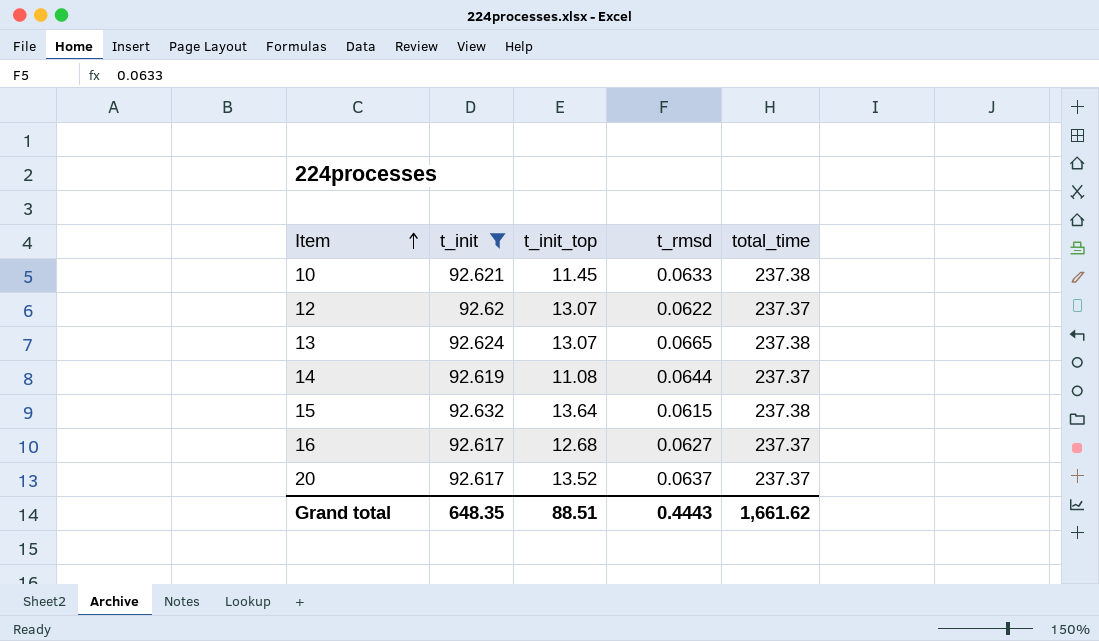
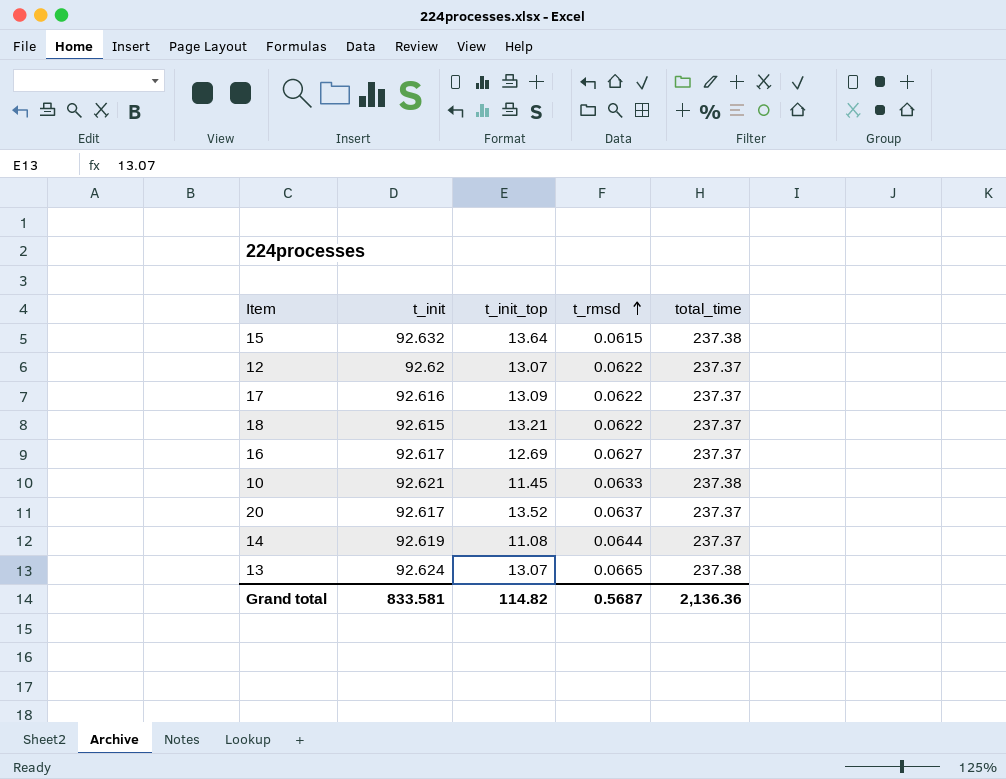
filter: t_init >= 92.617 -> none
row order: Item ascending -> t_rmsd ascending
16 | t_init_top: 12.68 -> 12.69
Grand total | t_init: 648.35 -> 833.581
Grand total | t_init_top: 88.51 -> 114.82
Grand total | t_rmsd: 0.4443 -> 0.5687
Grand total | total_time: 1,661.62 -> 2,136.36

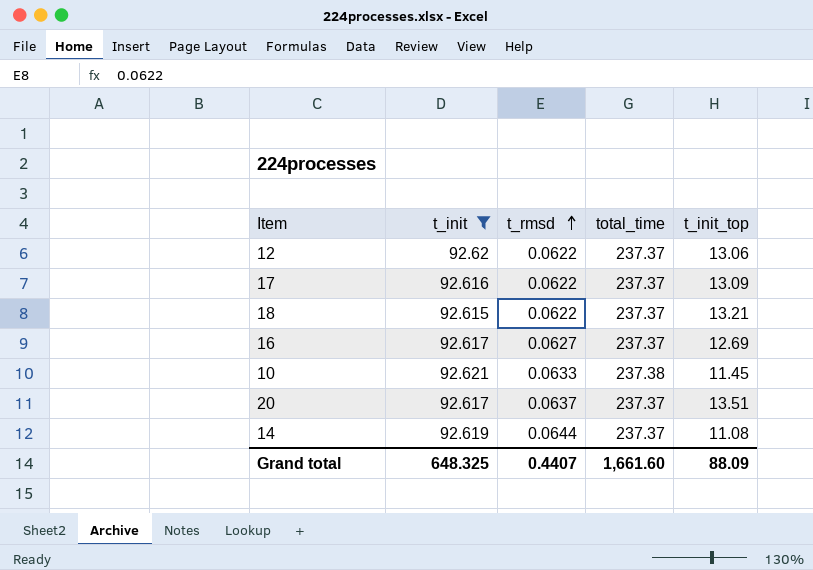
filter: none -> t_init <= 92.621
column t_init_top | position: 3 -> 5
12 | t_init_top: 13.07 -> 13.06
20 | t_init_top: 13.52 -> 13.51
Grand total | t_init: 833.581 -> 648.325
Grand total | t_rmsd: 0.5687 -> 0.4407
Grand total | total_time: 2,136.36 -> 1,661.60
Grand total | t_init_top: 114.82 -> 88.09

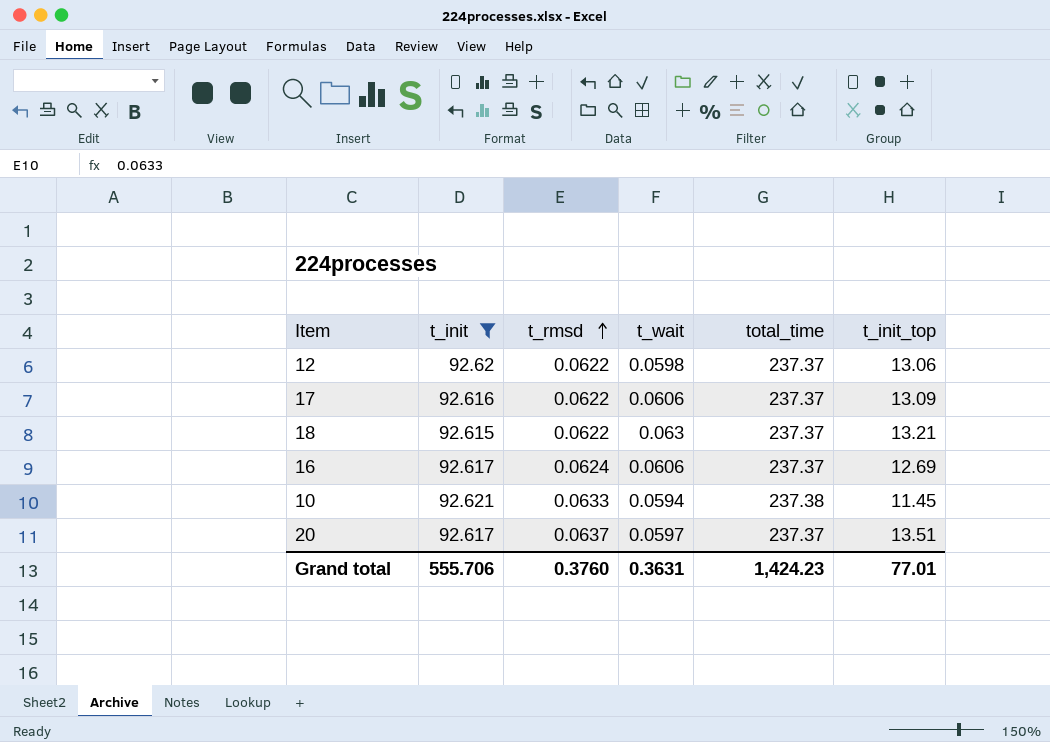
column t_wait | position: none -> 4
row 14: 92.619 | 0.0644 | 237.37 | 11.08 -> none
16 | t_rmsd: 0.0627 -> 0.0624
Grand total | t_init: 648.325 -> 555.706
Grand total | t_rmsd: 0.4407 -> 0.3760
Grand total | total_time: 1,661.60 -> 1,424.23
Grand total | t_init_top: 88.09 -> 77.01

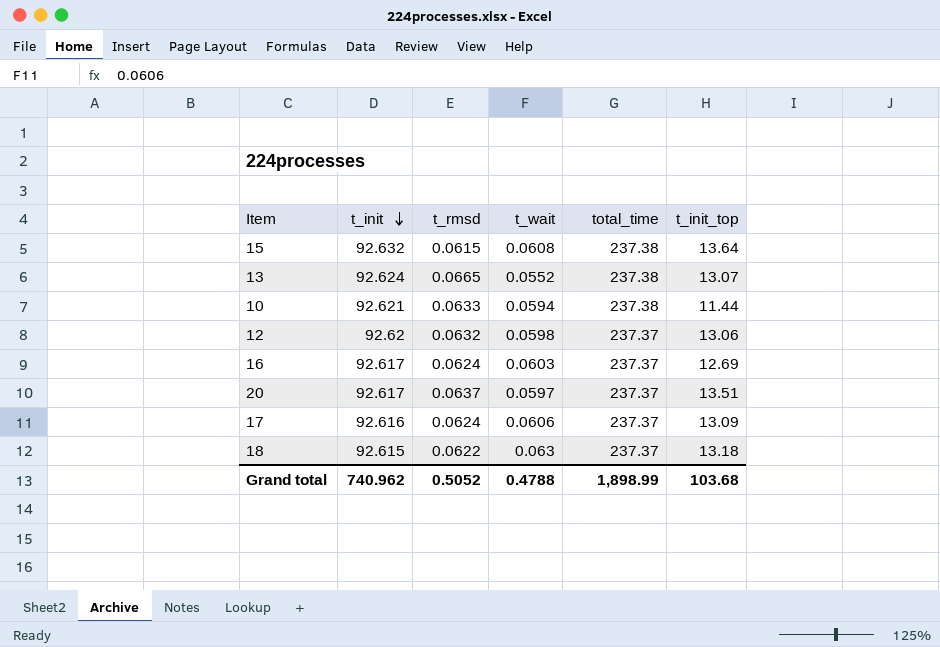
filter: t_init <= 92.621 -> none
row order: t_rmsd ascending -> t_init descending
10 | t_init_top: 11.45 -> 11.44
12 | t_rmsd: 0.0622 -> 0.0632
16 | t_wait: 0.0606 -> 0.0603
17 | t_rmsd: 0.0622 -> 0.0624
18 | t_init_top: 13.21 -> 13.18
Grand total | t_init: 555.706 -> 740.962
Grand total | t_rmsd: 0.3760 -> 0.5052
Grand total | t_wait: 0.3631 -> 0.4788
Grand total | total_time: 1,424.23 -> 1,898.99
Grand total | t_init_top: 77.01 -> 103.68

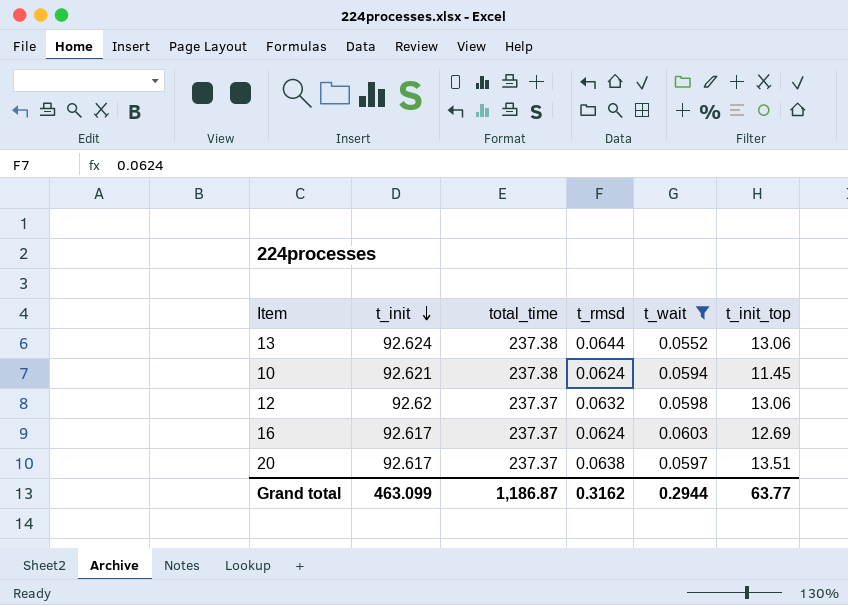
filter: none -> t_wait <= 0.0603
column total_time | position: 5 -> 3
13 | t_rmsd: 0.0665 -> 0.0644
13 | t_init_top: 13.07 -> 13.06
10 | t_rmsd: 0.0633 -> 0.0624
10 | t_init_top: 11.44 -> 11.45
20 | t_rmsd: 0.0637 -> 0.0638
Grand total | t_init: 740.962 -> 463.099
Grand total | total_time: 1,898.99 -> 1,186.87
Grand total | t_rmsd: 0.5052 -> 0.3162
Grand total | t_wait: 0.4788 -> 0.2944
Grand total | t_init_top: 103.68 -> 63.77

